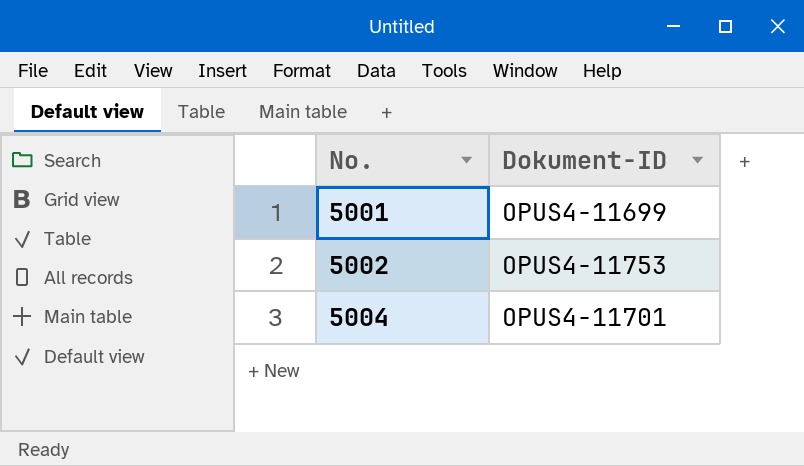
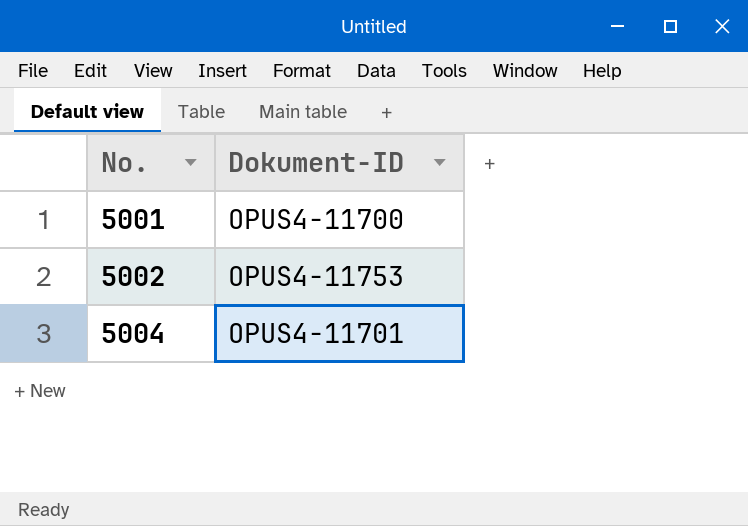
5001 | Dokument-ID: OPUS4-11699 -> OPUS4-11700

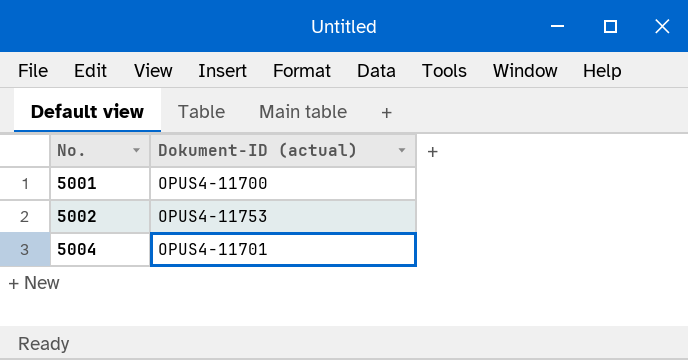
column name: Dokument-ID -> Dokument-ID (actual)

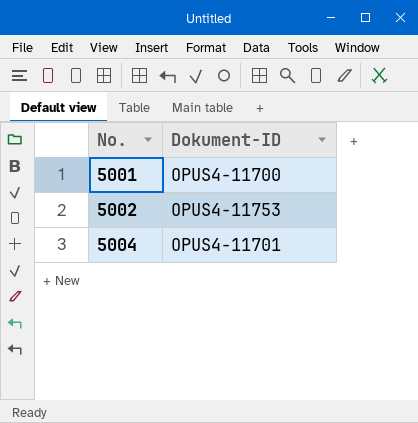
column name: Dokument-ID (actual) -> Dokument-ID

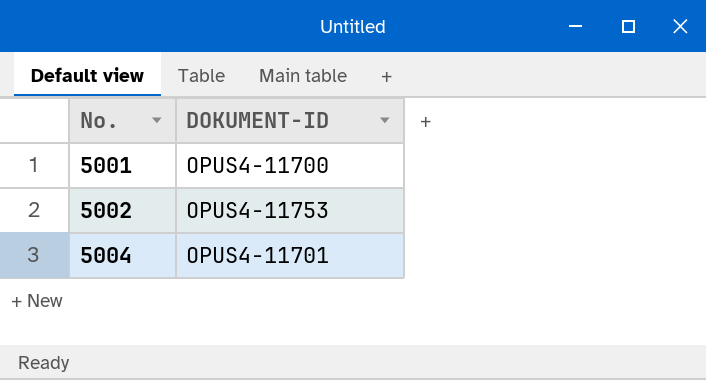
column name: Dokument-ID -> DOKUMENT-ID

